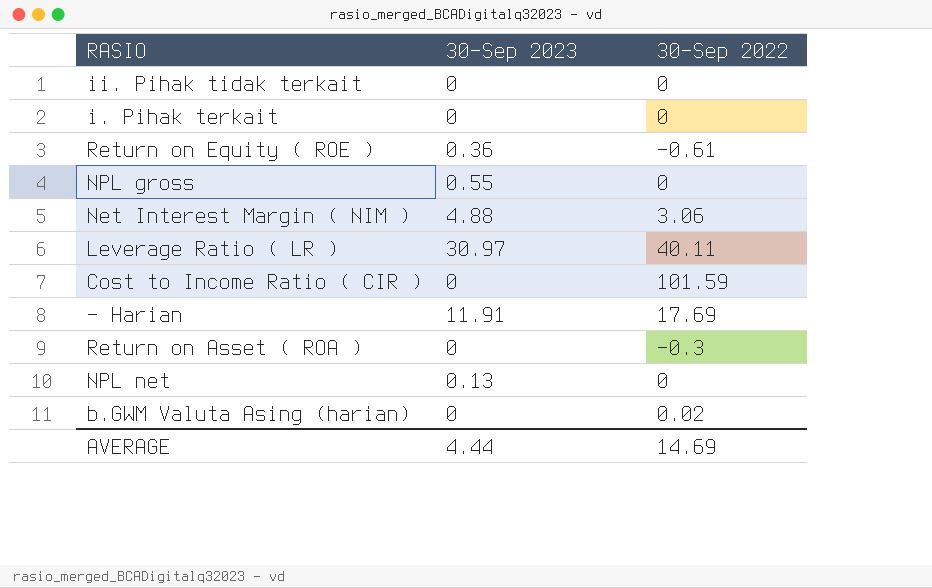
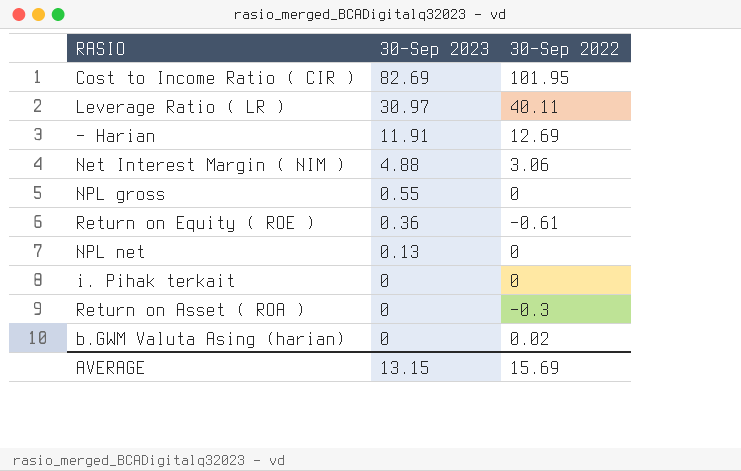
row order: none -> 30-Sep 2023 descending
row ii. Pihak tidak terkait: 0 | 0 -> none
Cost to Income Ratio ( CIR ) | 30-Sep 2023: 0 -> 82.69
Cost to Income Ratio ( CIR ) | 30-Sep 2022: 101.59 -> 101.95
- Harian | 30-Sep 2022: 17.69 -> 12.69
AVERAGE | 30-Sep 2023: 4.44 -> 13.15
AVERAGE | 30-Sep 2022: 14.69 -> 15.69

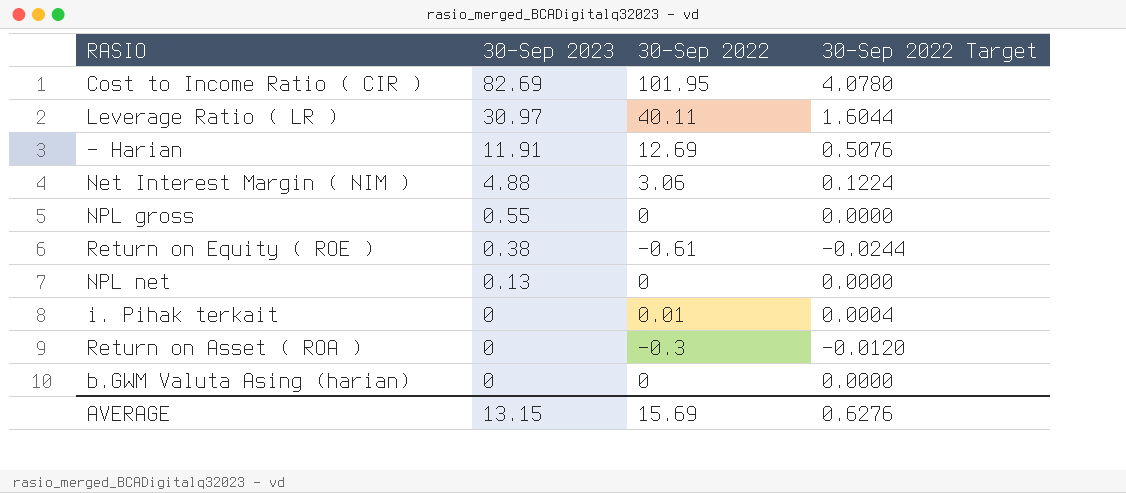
column 30-Sep 2022 Target | formula: none -> [30-Sep 2022] * 0.04
Return on Equity ( ROE ) | 30-Sep 2023: 0.36 -> 0.38
i. Pihak terkait | 30-Sep 2022: 0 -> 0.01
b.GWM Valuta Asing (harian) | 30-Sep 2022: 0.02 -> 0

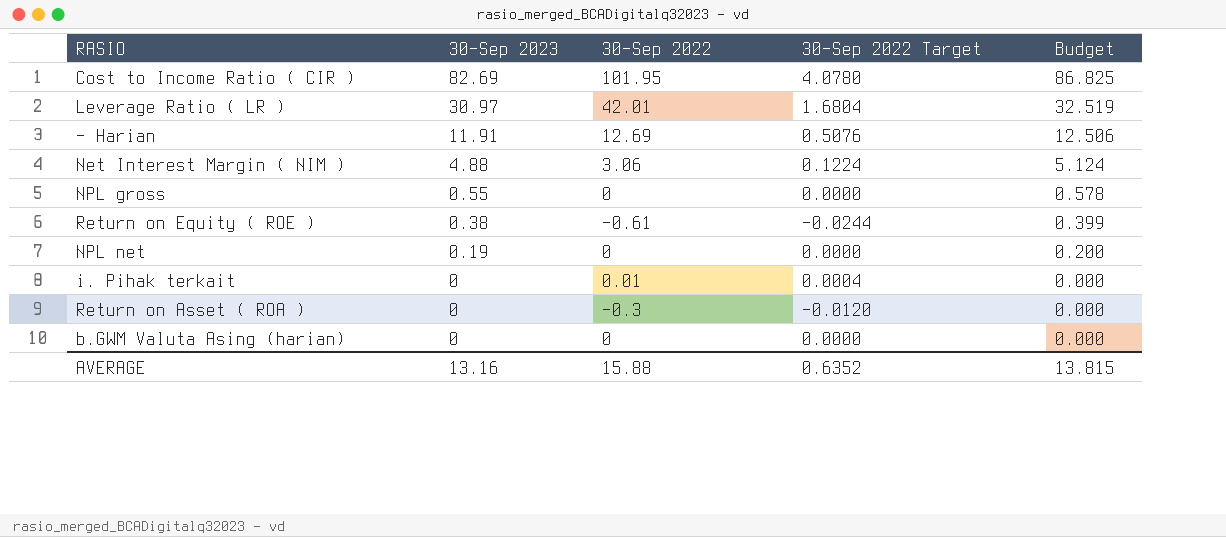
column Budget | formula: none -> [30-Sep 2023] * 1.05
Leverage Ratio ( LR ) | 30-Sep 2022: 40.11 -> 42.01
Leverage Ratio ( LR ) | 30-Sep 2022 Target: 1.6044 -> 1.6804
NPL net | 30-Sep 2023: 0.13 -> 0.19
AVERAGE | 30-Sep 2023: 13.15 -> 13.16
AVERAGE | 30-Sep 2022: 15.69 -> 15.88
AVERAGE | 30-Sep 2022 Target: 0.6276 -> 0.6352

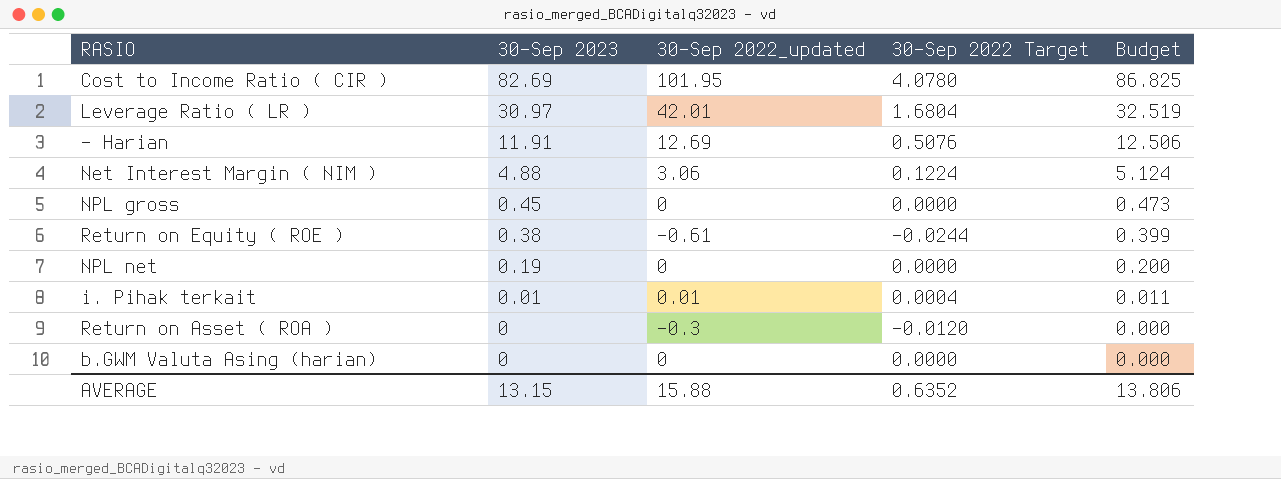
column name: 30-Sep 2022 -> 30-Sep 2022_updated
NPL gross | 30-Sep 2023: 0.55 -> 0.45
NPL gross | Budget: 0.578 -> 0.473
i. Pihak terkait | 30-Sep 2023: 0 -> 0.01
i. Pihak terkait | Budget: 0.000 -> 0.011
AVERAGE | 30-Sep 2023: 13.16 -> 13.15
AVERAGE | Budget: 13.815 -> 13.806

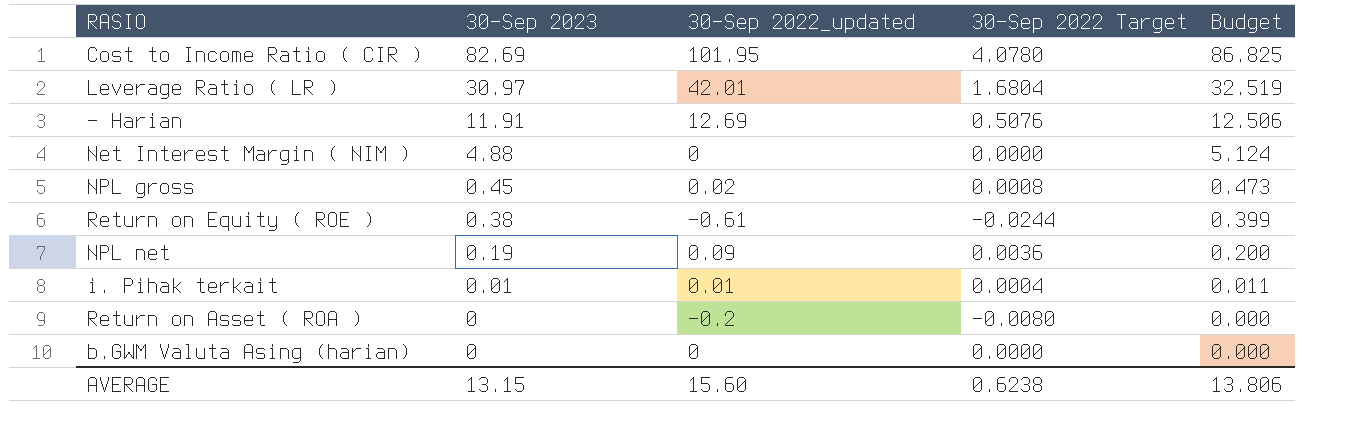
Net Interest Margin ( NIM ) | 30-Sep 2022_updated: 3.06 -> 0
Net Interest Margin ( NIM ) | 30-Sep 2022 Target: 0.1224 -> 0.0000
NPL gross | 30-Sep 2022_updated: 0 -> 0.02
NPL gross | 30-Sep 2022 Target: 0.0000 -> 0.0008
NPL net | 30-Sep 2022_updated: 0 -> 0.09
NPL net | 30-Sep 2022 Target: 0.0000 -> 0.0036
Return on Asset ( ROA ) | 30-Sep 2022_updated: -0.3 -> -0.2
Return on Asset ( ROA ) | 30-Sep 2022 Target: -0.0120 -> -0.0080
AVERAGE | 30-Sep 2022_updated: 15.88 -> 15.60
AVERAGE | 30-Sep 2022 Target: 0.6352 -> 0.6238

